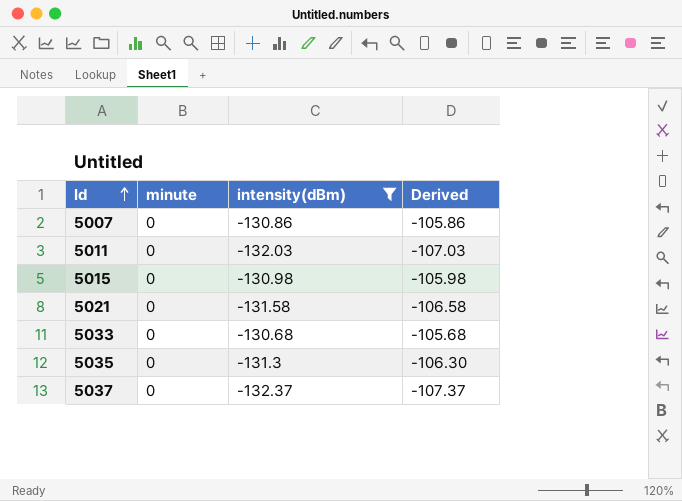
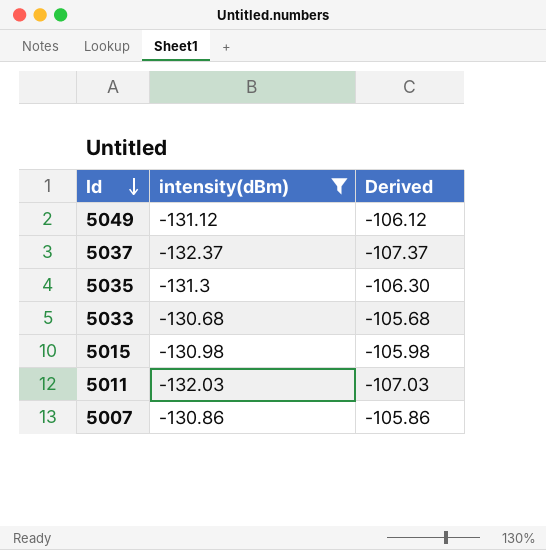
row order: Id ascending -> Id descending
column minute | position: 2 -> none
row 5021: 0 | -131.58 | -106.58 -> none
row 5049: none -> -131.12 | -106.12

